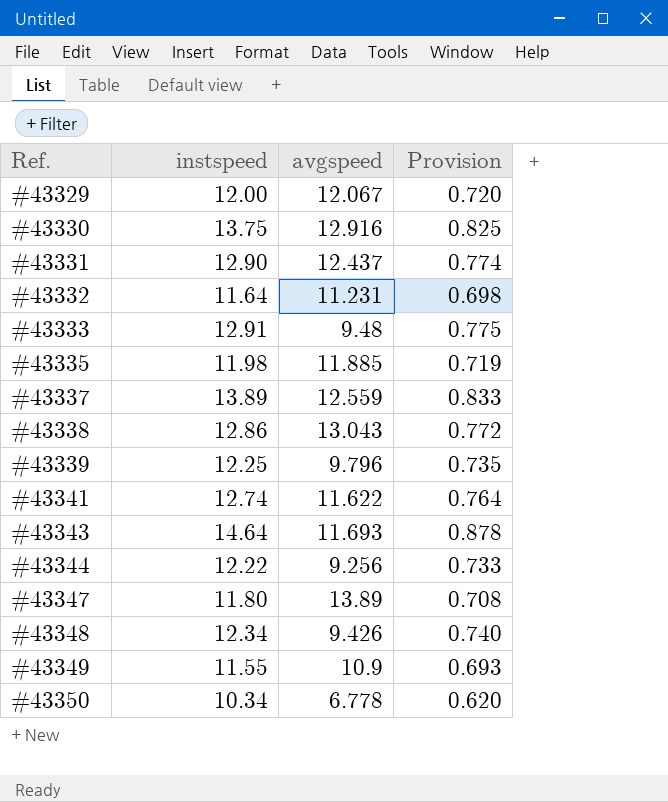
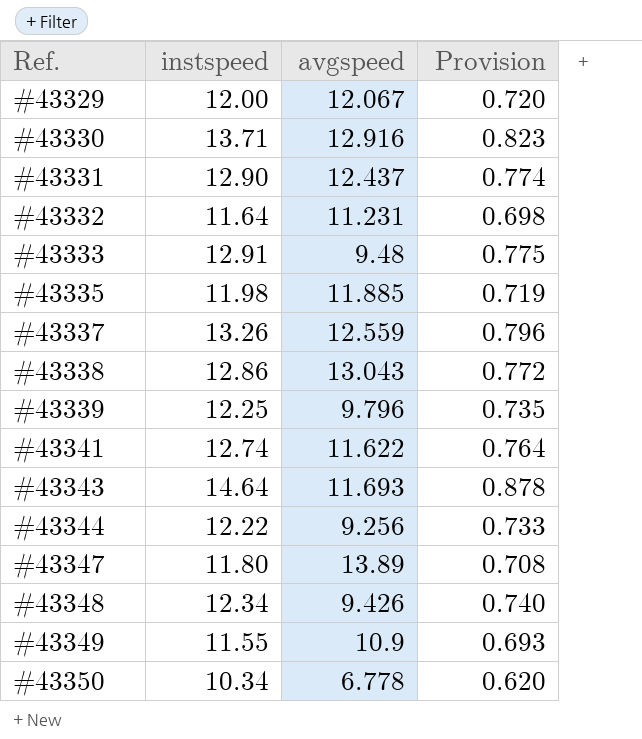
#43330 | instspeed: 13.75 -> 13.71
#43330 | Provision: 0.825 -> 0.823
#43337 | instspeed: 13.89 -> 13.26
#43337 | Provision: 0.833 -> 0.796

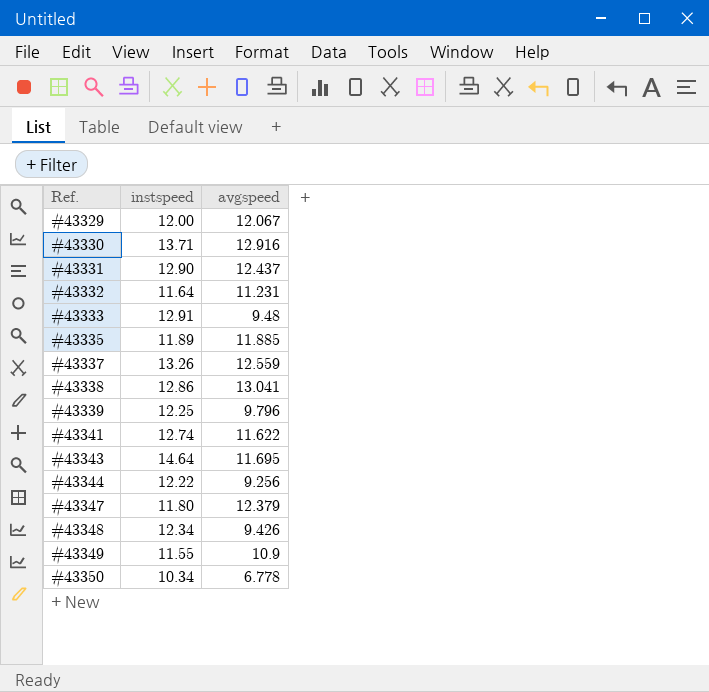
column Provision | formula: [instspeed] * 0.06 -> none
#43335 | instspeed: 11.98 -> 11.89
#43338 | avgspeed: 13.043 -> 13.041
#43343 | avgspeed: 11.693 -> 11.695
#43347 | avgspeed: 13.89 -> 12.379

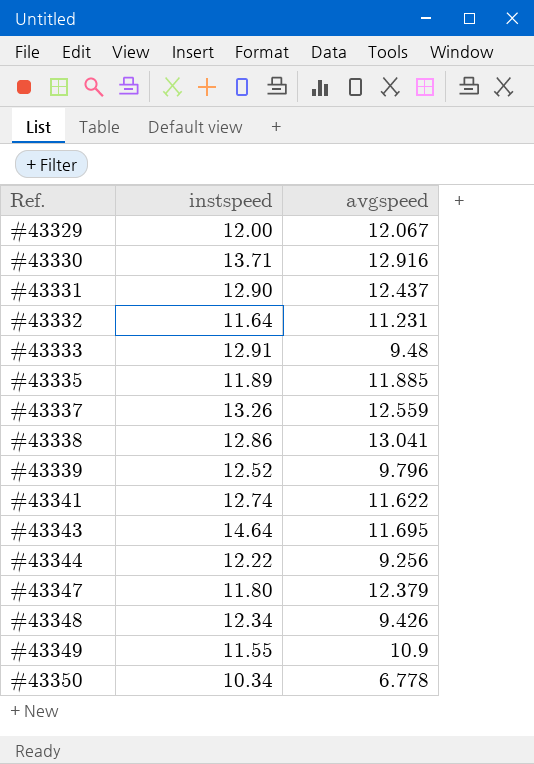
#43339 | instspeed: 12.25 -> 12.52

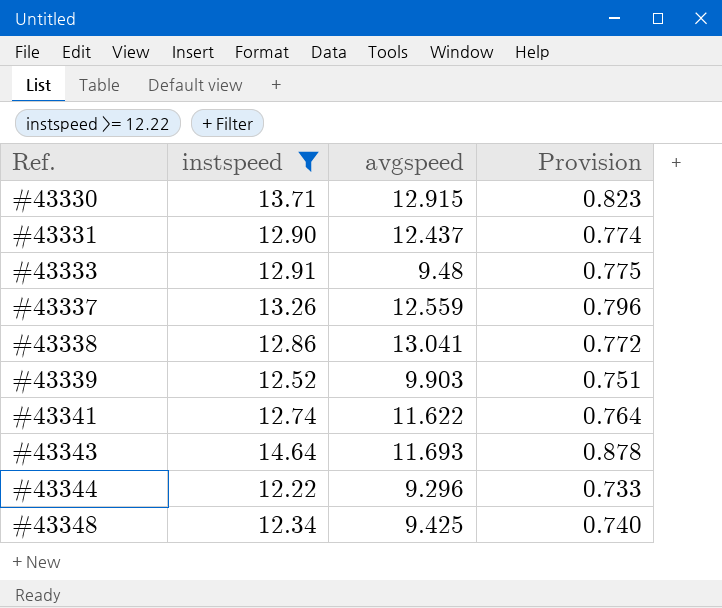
filter: none -> instspeed >= 12.22
column Provision | formula: none -> [instspeed] * 0.06
#43330 | avgspeed: 12.916 -> 12.915
#43339 | avgspeed: 9.796 -> 9.903
#43343 | avgspeed: 11.695 -> 11.693
#43344 | avgspeed: 9.256 -> 9.296
#43348 | avgspeed: 9.426 -> 9.425

